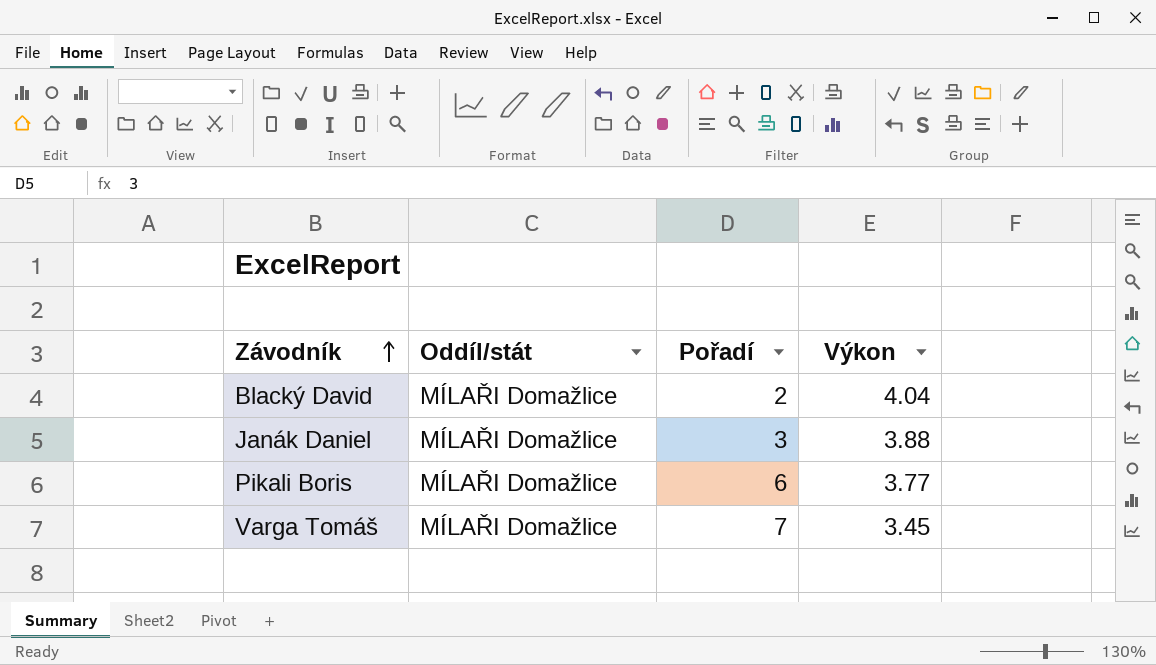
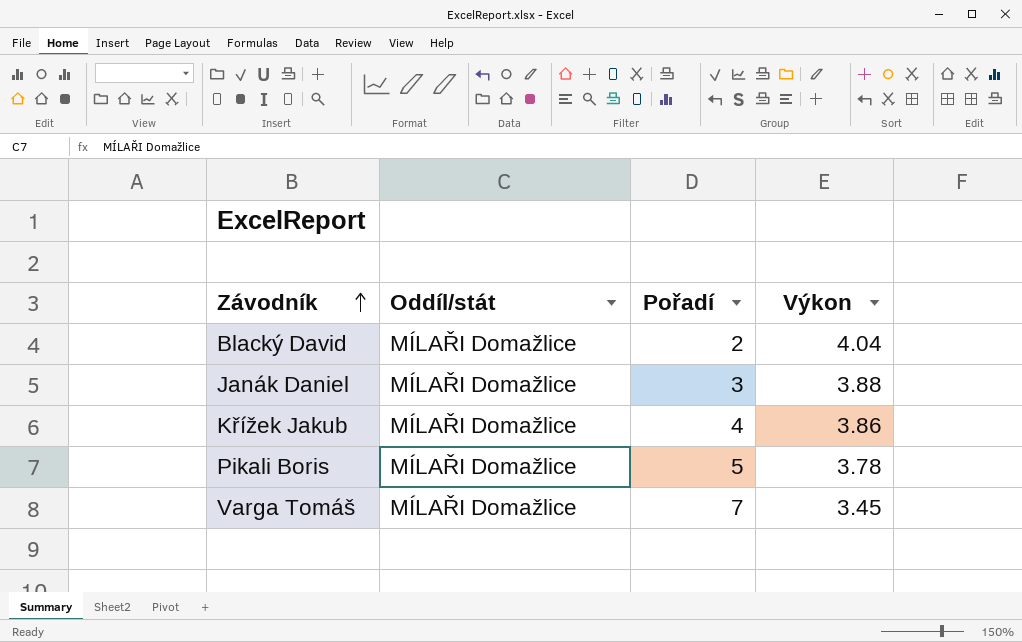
row Křížek Jakub: none -> MÍLAŘI Domažlice | 4 | 3.86
Pikali Boris | Pořadí: 6 -> 5
Pikali Boris | Výkon: 3.77 -> 3.78

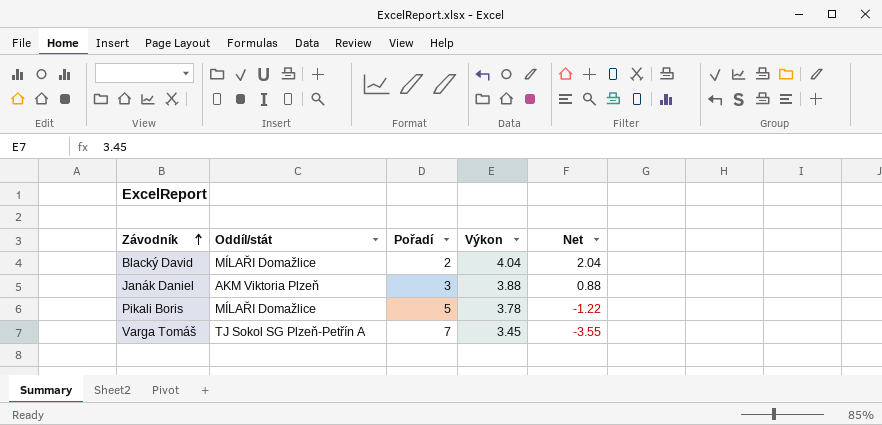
column Net | formula: none -> [Výkon] - [Pořadí]
row Křížek Jakub: MÍLAŘI Domažlice | 4 | 3.86 -> none
Janák Daniel | Oddíl/stát: MÍLAŘI Domažlice -> AKM Viktoria Plzeň
Varga Tomáš | Oddíl/stát: MÍLAŘI Domažlice -> TJ Sokol SG Plzeň-Petřín A

